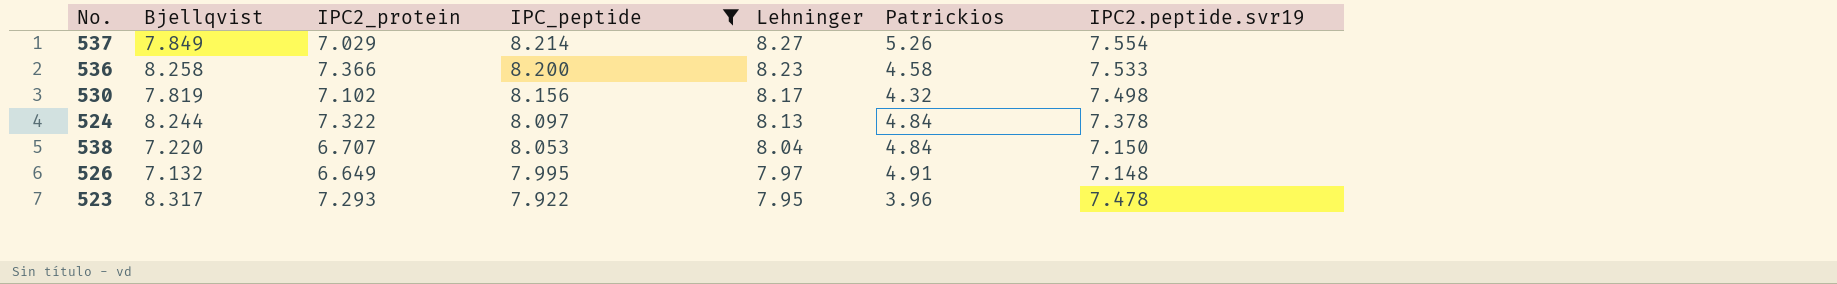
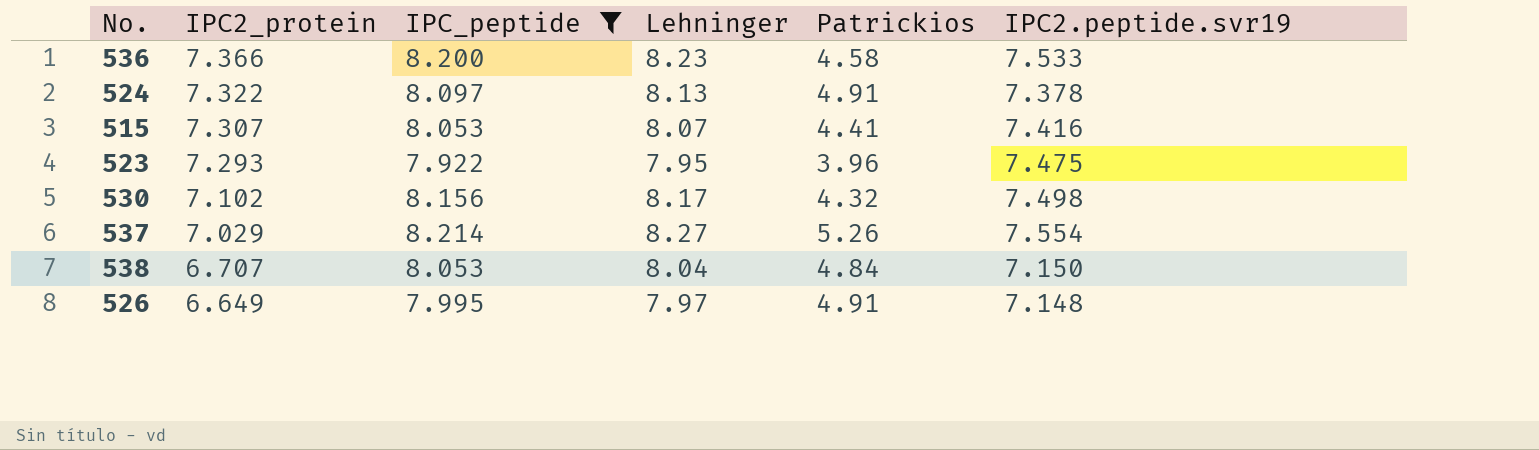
row order: IPC_peptide descending -> IPC2_protein descending
column Bjellqvist | position: 2 -> none
524 | Patrickios: 4.84 -> 4.91
row 515: none -> 7.307 | 8.053 | 8.07 | 4.41 | 7.416
523 | IPC2.peptide.svr19: 7.478 -> 7.475

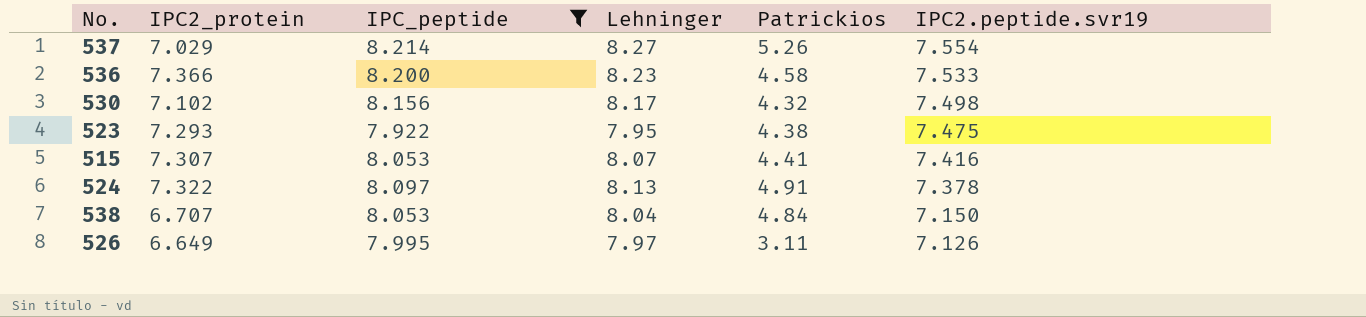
row order: IPC2_protein descending -> IPC2.peptide.svr19 descending
523 | Patrickios: 3.96 -> 4.38
526 | Patrickios: 4.91 -> 3.11
526 | IPC2.peptide.svr19: 7.148 -> 7.126

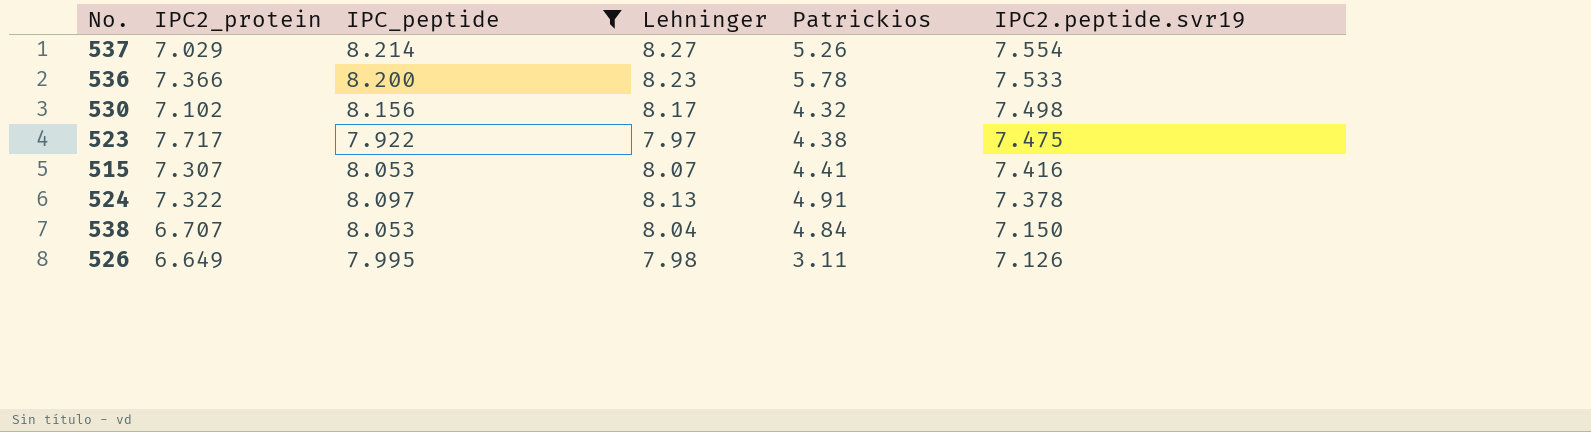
536 | Patrickios: 4.58 -> 5.78
523 | IPC2_protein: 7.293 -> 7.717
523 | Lehninger: 7.95 -> 7.97
526 | Lehninger: 7.97 -> 7.98

